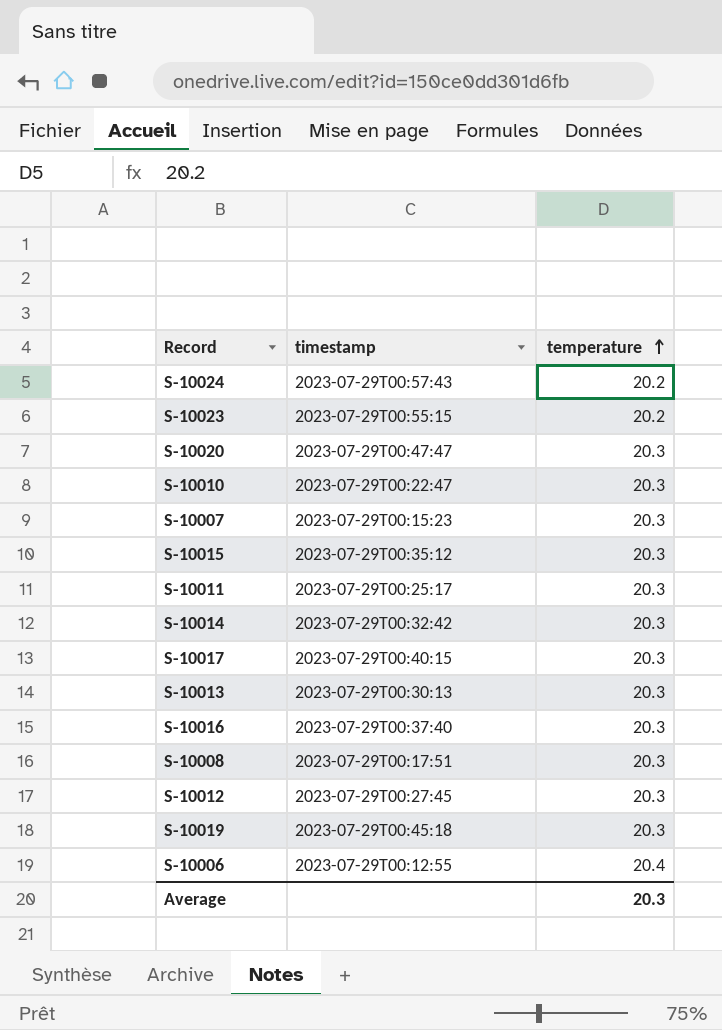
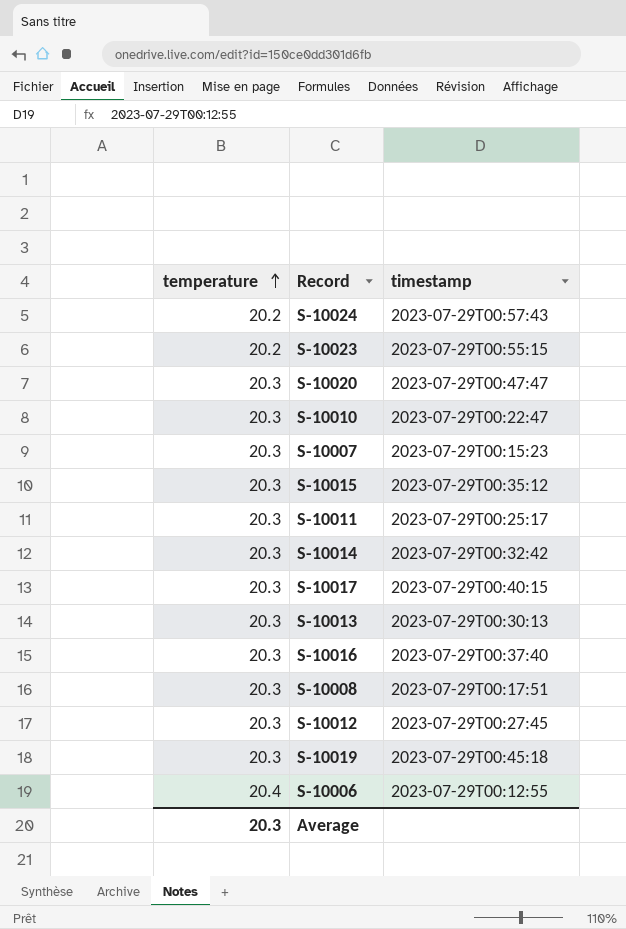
column temperature | position: 3 -> 1

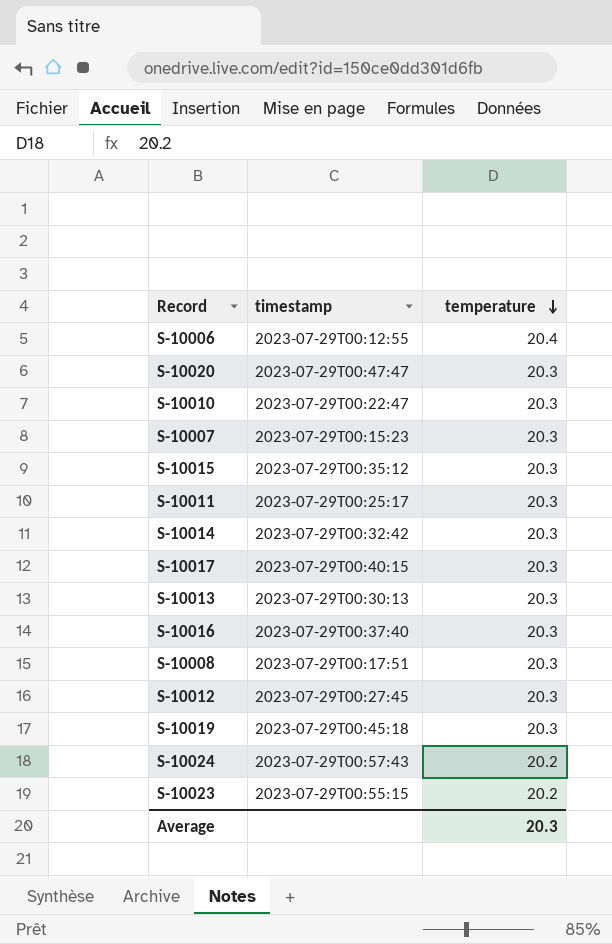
row order: temperature ascending -> temperature descending
column temperature | position: 1 -> 3

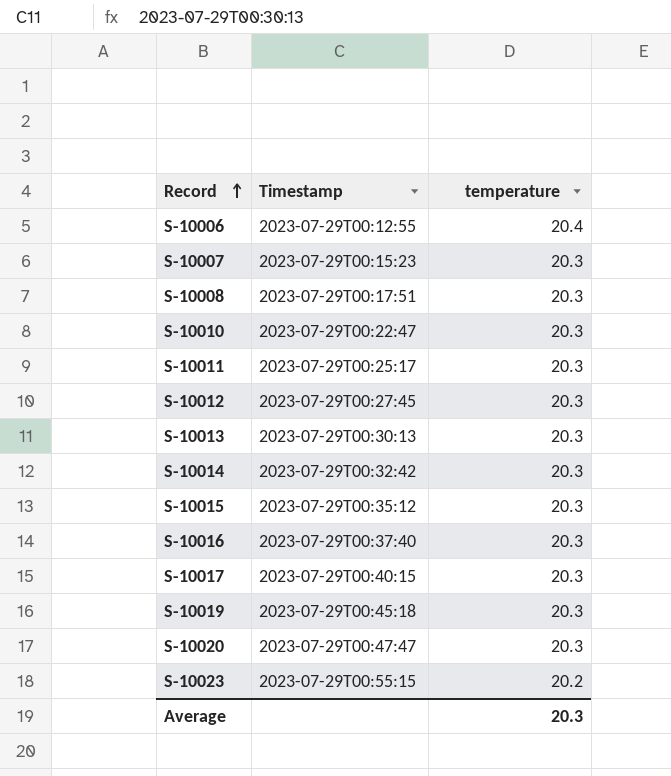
row order: temperature descending -> Record ascending
column name: timestamp -> Timestamp
row S-10024: 2023-07-29T00:57:43 | 20.2 -> none

